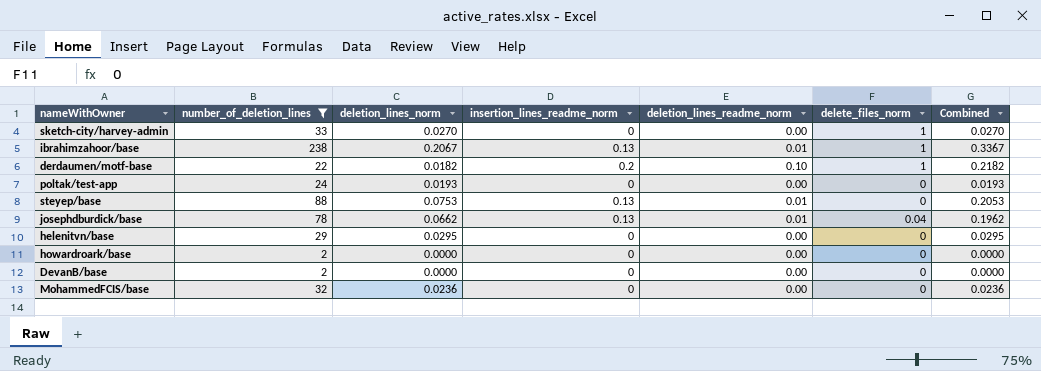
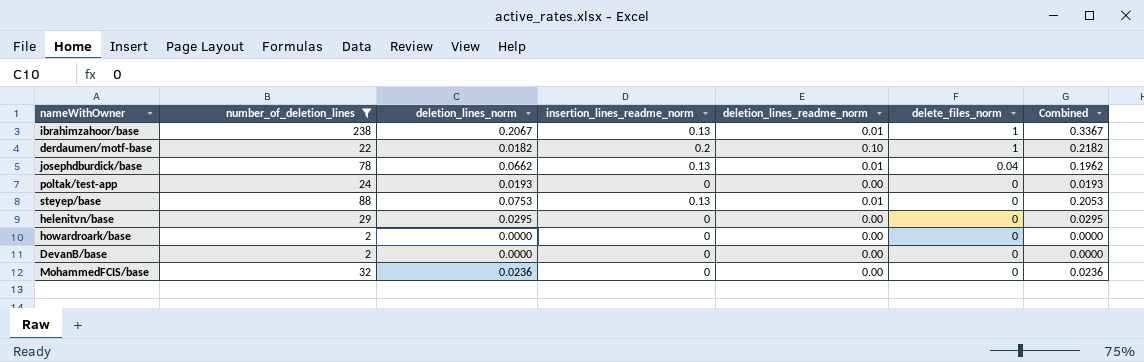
row order: none -> delete_files_norm descending
row sketch-city/harvey-admin: 33 | 0.0270 | 0 | 0.00 | 1 | 0.0270 -> none

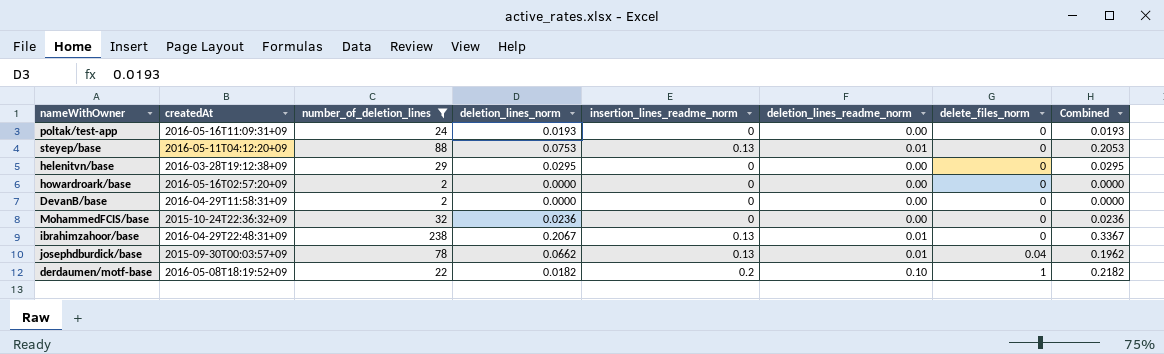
row order: delete_files_norm descending -> delete_files_norm ascending
column createdAt | position: none -> 2
ibrahimzahoor/base | delete_files_norm: 1 -> 0

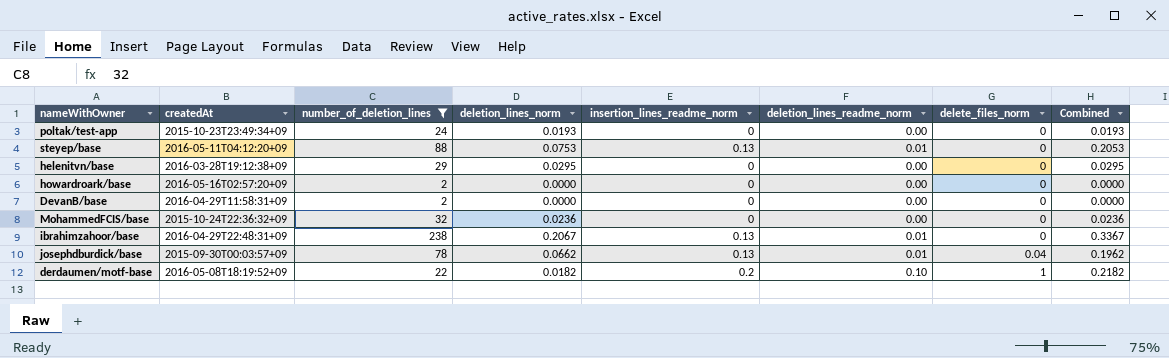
poltak/test-app | createdAt: 2016-05-16T11:09:31+09 -> 2015-10-23T23:49:34+09

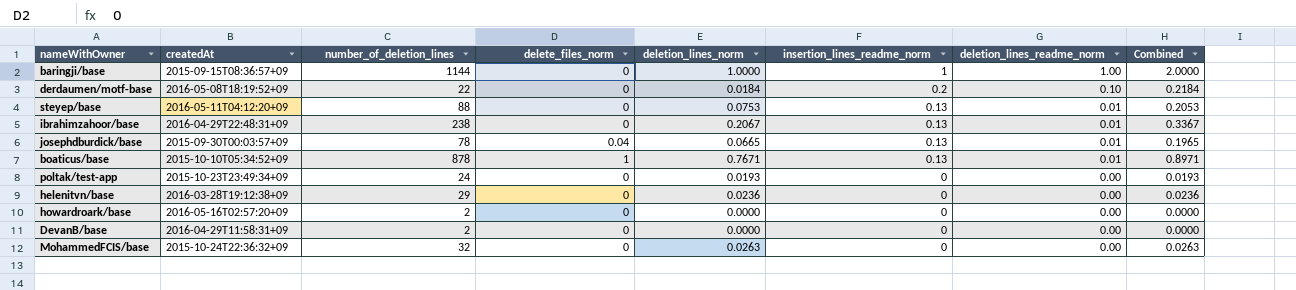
filter: number_of_deletion_lines <= 238 -> none
row order: delete_files_norm ascending -> insertion_lines_readme_norm descending
column delete_files_norm | position: 7 -> 4
derdaumen/motf-base | delete_files_norm: 1 -> 0
derdaumen/motf-base | deletion_lines_norm: 0.0182 -> 0.0184
derdaumen/motf-base | Combined: 0.2182 -> 0.2184
josephdburdick/base | deletion_lines_norm: 0.0662 -> 0.0665
josephdburdick/base | Combined: 0.1962 -> 0.1965
helenitvn/base | deletion_lines_norm: 0.0295 -> 0.0236
helenitvn/base | Combined: 0.0295 -> 0.0236
MohammedFCIS/base | deletion_lines_norm: 0.0236 -> 0.0263
MohammedFCIS/base | Combined: 0.0236 -> 0.0263

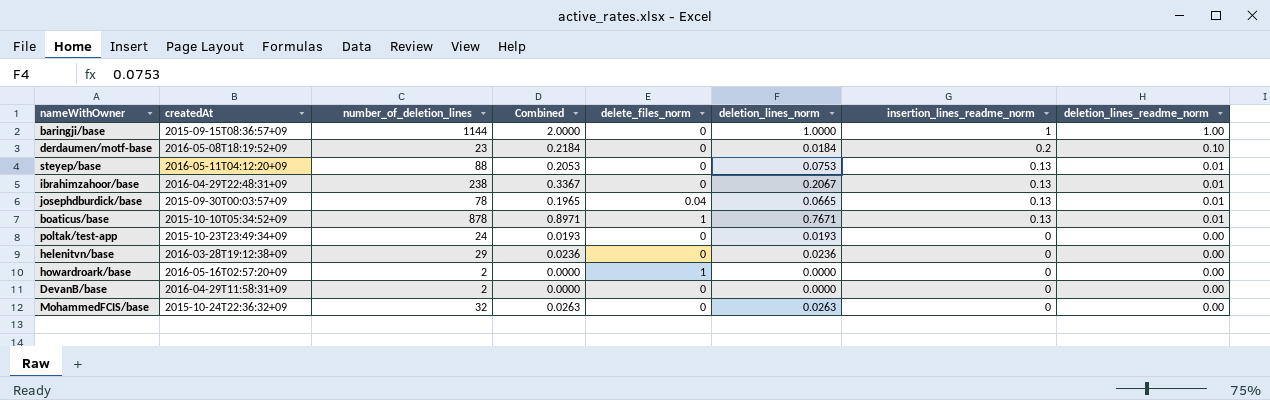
column Combined | position: 8 -> 4
derdaumen/motf-base | number_of_deletion_lines: 22 -> 23
howardroark/base | delete_files_norm: 0 -> 1

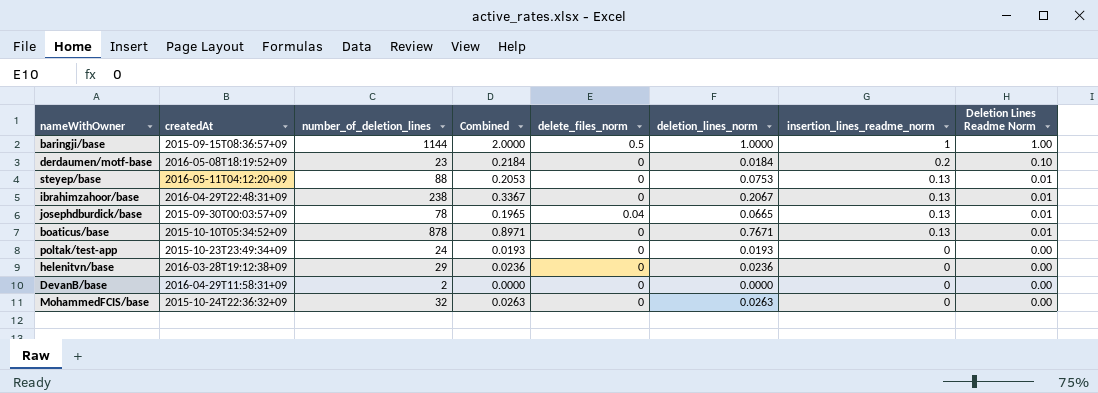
column name: deletion_lines_readme_norm -> Deletion Lines Readme Norm
row howardroark/base: 2016-05-16T02:57:20+09 | 2 | 0.0000 | 1 | 0.0000 | 0 | 0.00 -> none
baringji/base | delete_files_norm: 0 -> 0.5
boaticus/base | delete_files_norm: 1 -> 0

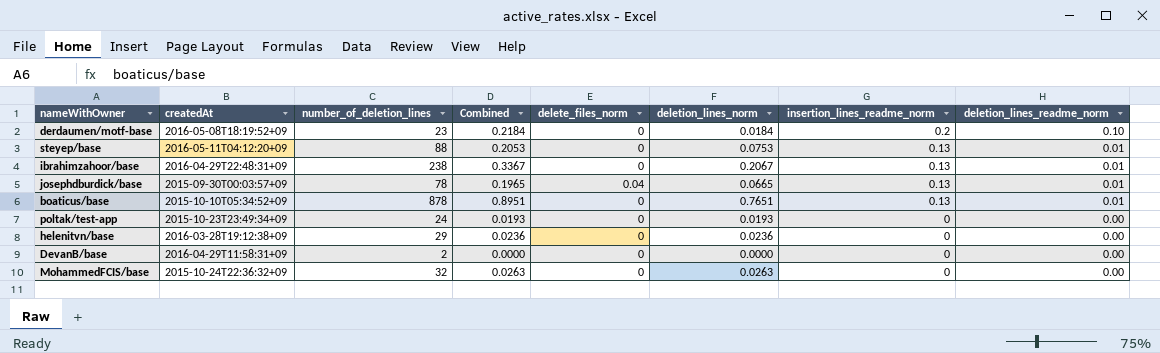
column name: Deletion Lines Readme Norm -> deletion_lines_readme_norm
row baringji/base: 2015-09-15T08:36:57+09 | 1144 | 2.0000 | 0.5 | 1.0000 | 1 | 1.00 -> none
boaticus/base | Combined: 0.8971 -> 0.8951
boaticus/base | deletion_lines_norm: 0.7671 -> 0.7651

